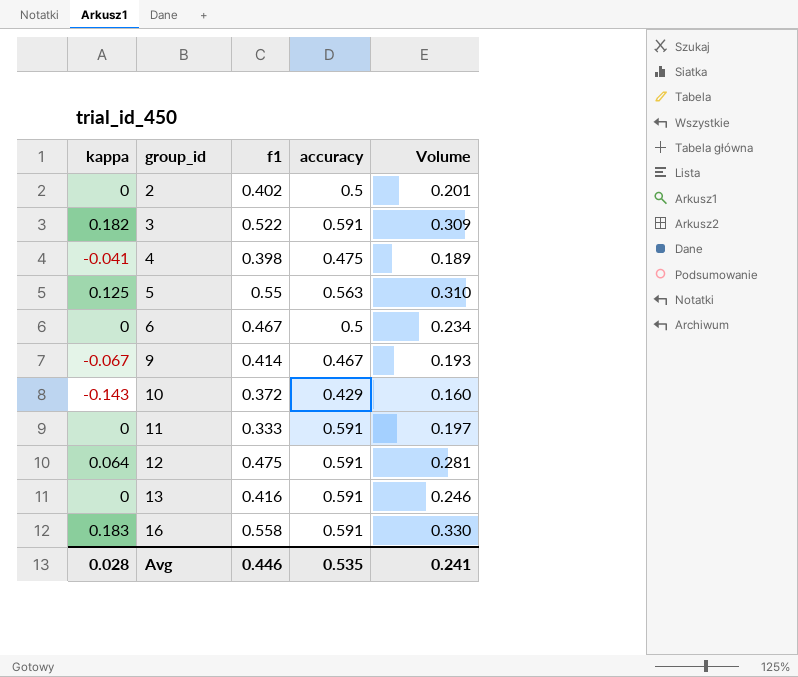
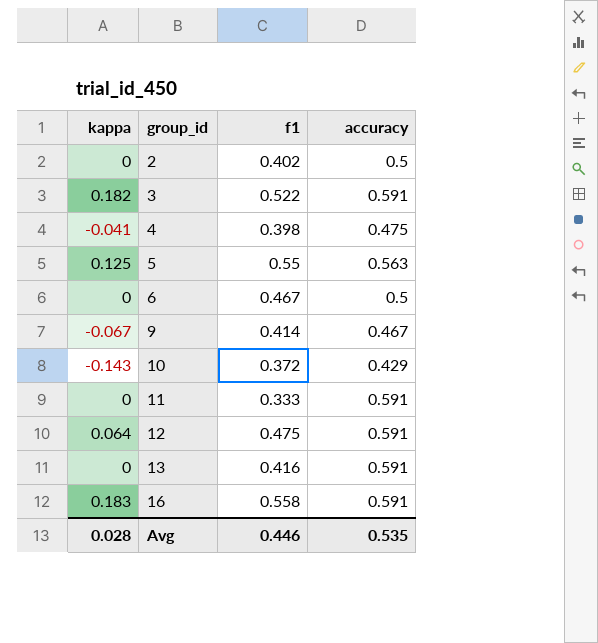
column Volume | formula: [f1] * [accuracy] -> none

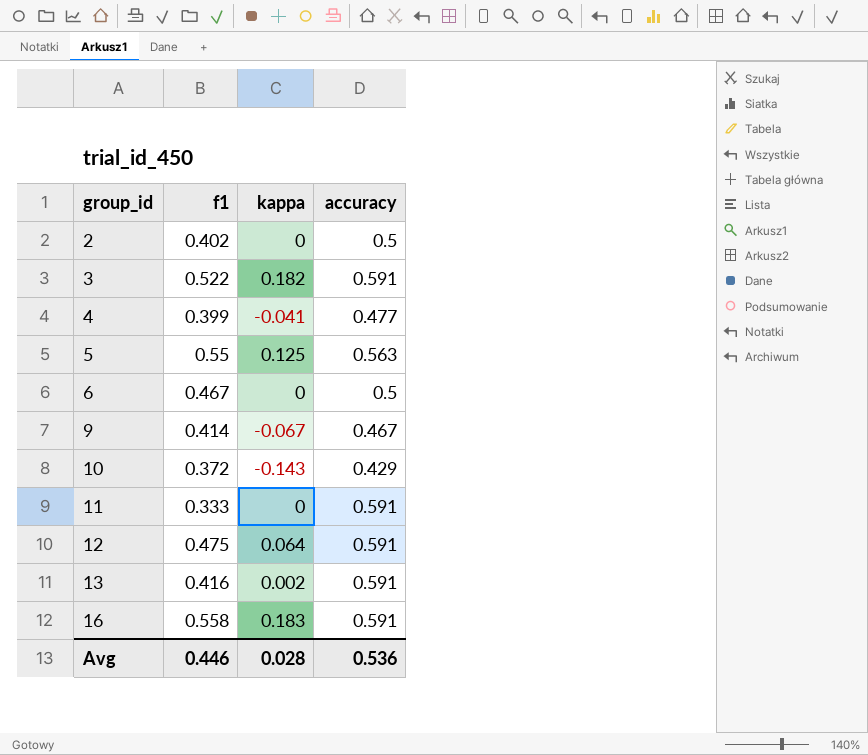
column kappa | position: 1 -> 3
4 | f1: 0.398 -> 0.399
4 | accuracy: 0.475 -> 0.477
13 | kappa: 0 -> 0.002
Avg | accuracy: 0.535 -> 0.536

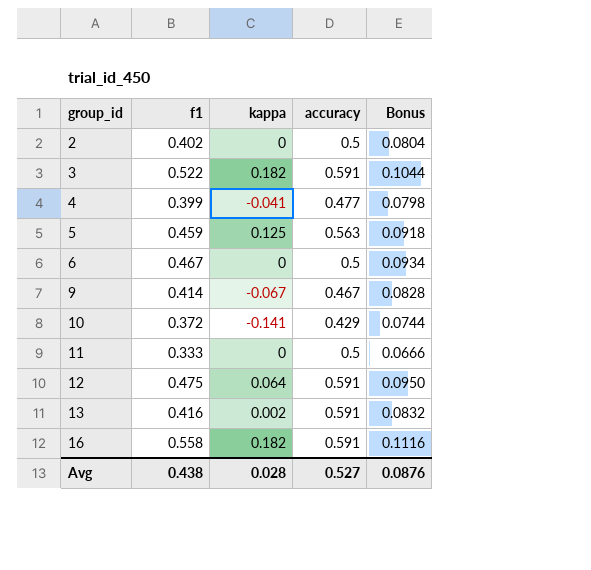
column Bonus | formula: none -> [f1] * 0.2
5 | f1: 0.55 -> 0.459
10 | kappa: -0.143 -> -0.141
11 | accuracy: 0.591 -> 0.5
16 | kappa: 0.183 -> 0.182
Avg | f1: 0.446 -> 0.438
Avg | accuracy: 0.536 -> 0.527

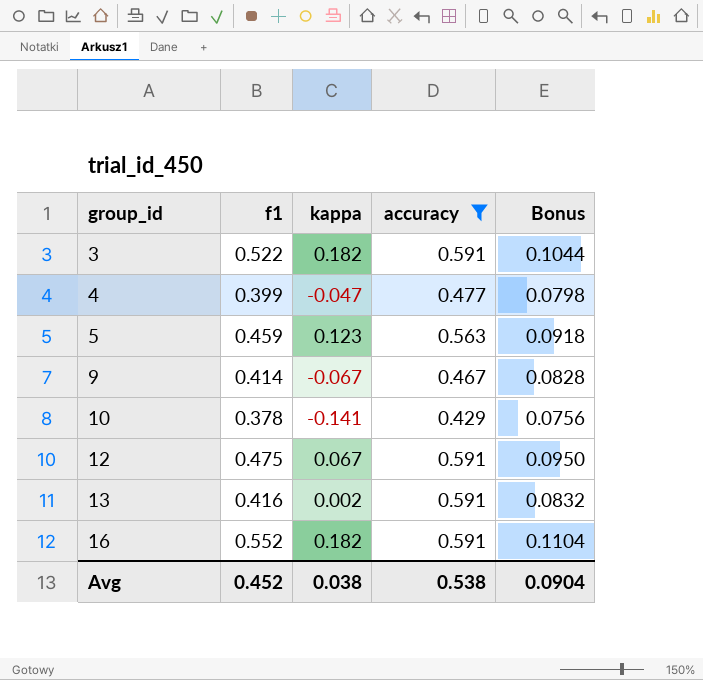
filter: none -> accuracy != 0.5
4 | kappa: -0.041 -> -0.047
5 | kappa: 0.125 -> 0.123
10 | f1: 0.372 -> 0.378
10 | Bonus: 0.0744 -> 0.0756
12 | kappa: 0.064 -> 0.067
16 | f1: 0.558 -> 0.552
16 | Bonus: 0.1116 -> 0.1104
Avg | f1: 0.438 -> 0.452
Avg | kappa: 0.028 -> 0.038
Avg | accuracy: 0.527 -> 0.538
Avg | Bonus: 0.0876 -> 0.0904

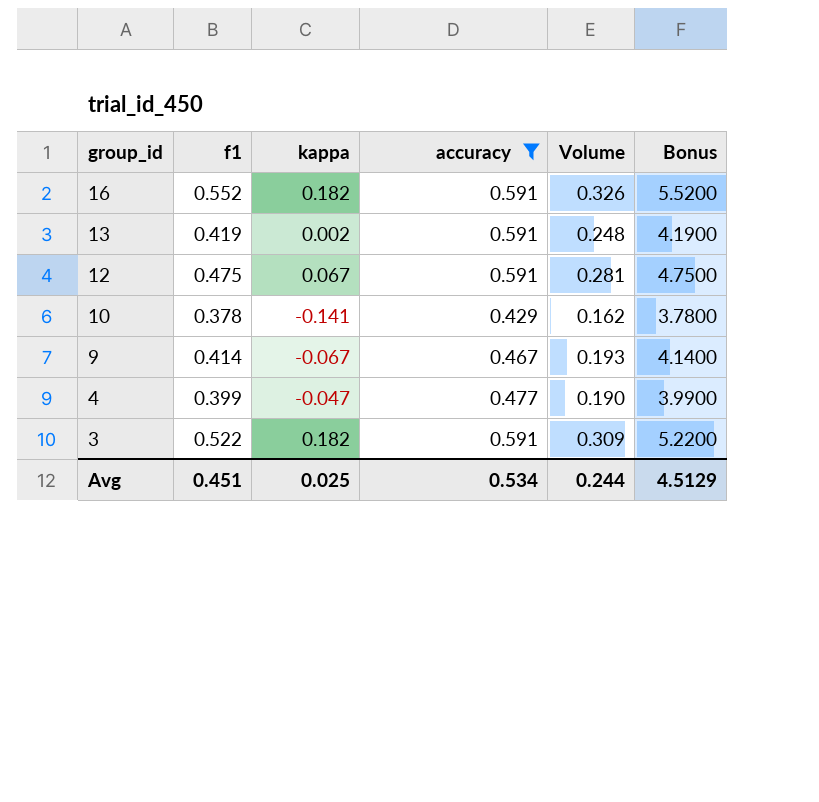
row order: group_id ascending -> group_id descending
column Volume | formula: none -> [f1] * [accuracy]
column Bonus | formula: [f1] * 0.2 -> [f1] * 10
row 5: 0.459 | 0.123 | 0.563 | 0.0918 -> none
13 | f1: 0.416 -> 0.419
Avg | f1: 0.452 -> 0.451
Avg | kappa: 0.038 -> 0.025
Avg | accuracy: 0.538 -> 0.534
Avg | Bonus: 0.0904 -> 4.5129

